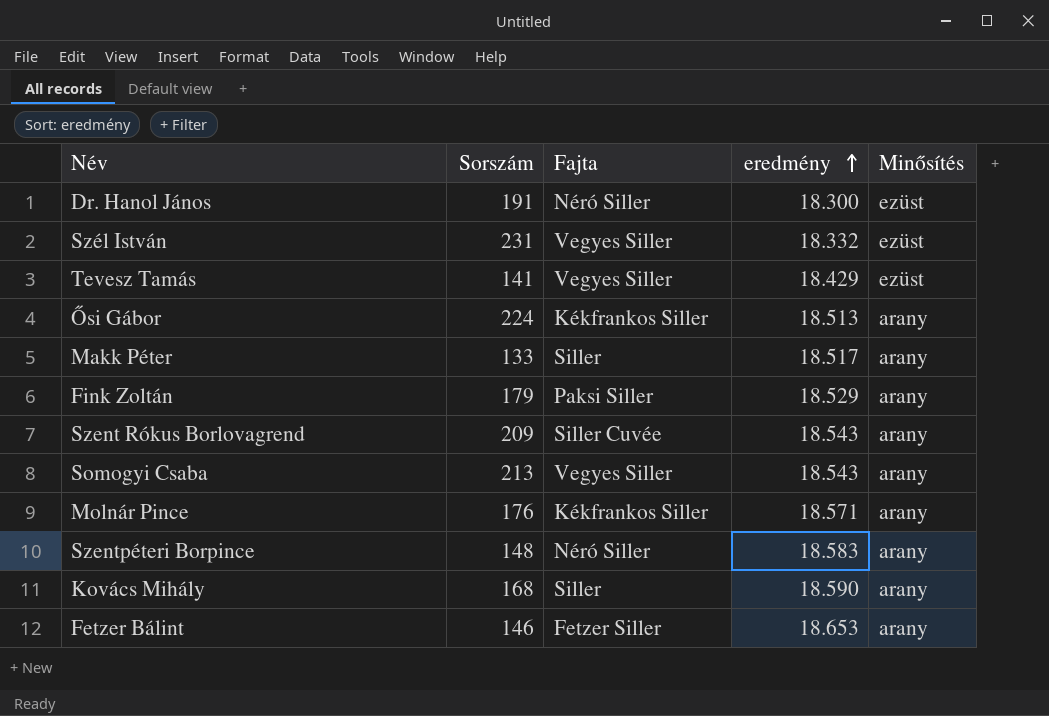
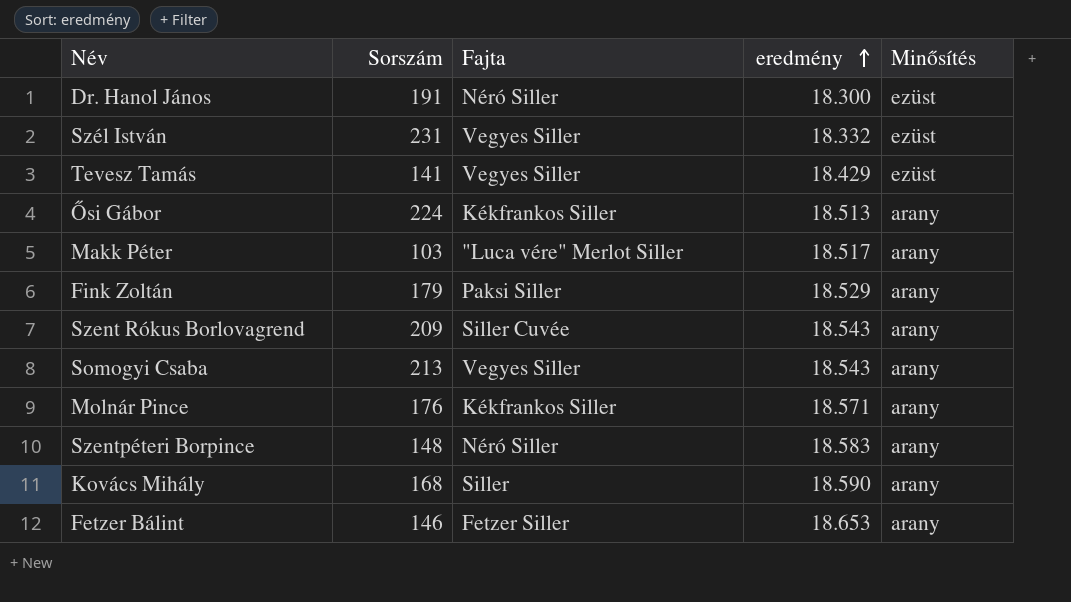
Makk Péter | Sorszám: 133 -> 103
Makk Péter | Fajta: Siller -> "Luca vére" Merlot Siller

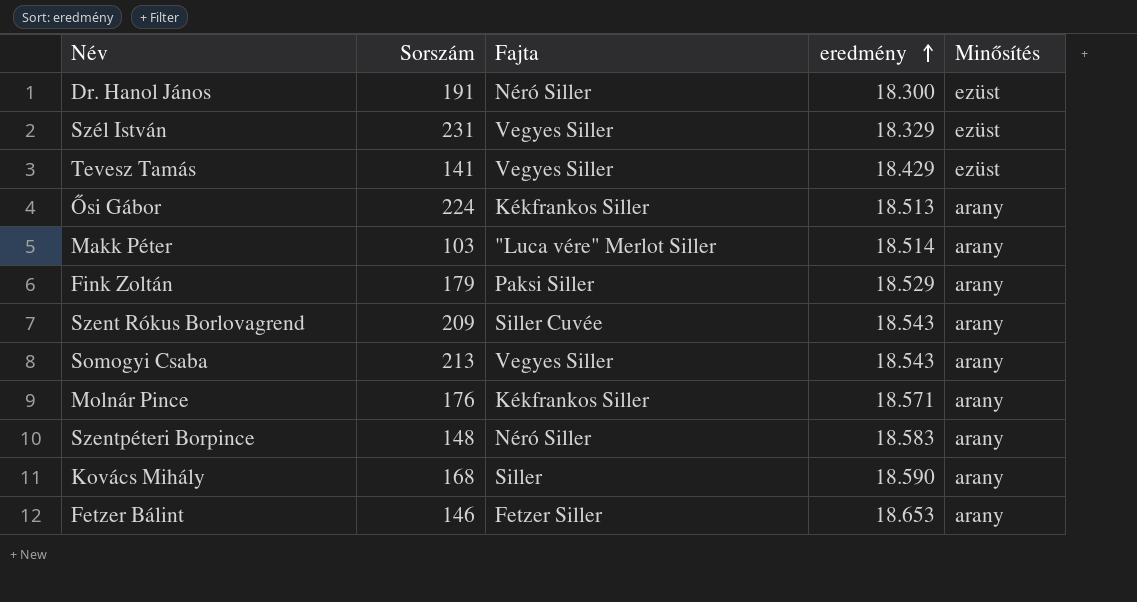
Szél István | eredmény: 18.332 -> 18.329
Makk Péter | eredmény: 18.517 -> 18.514

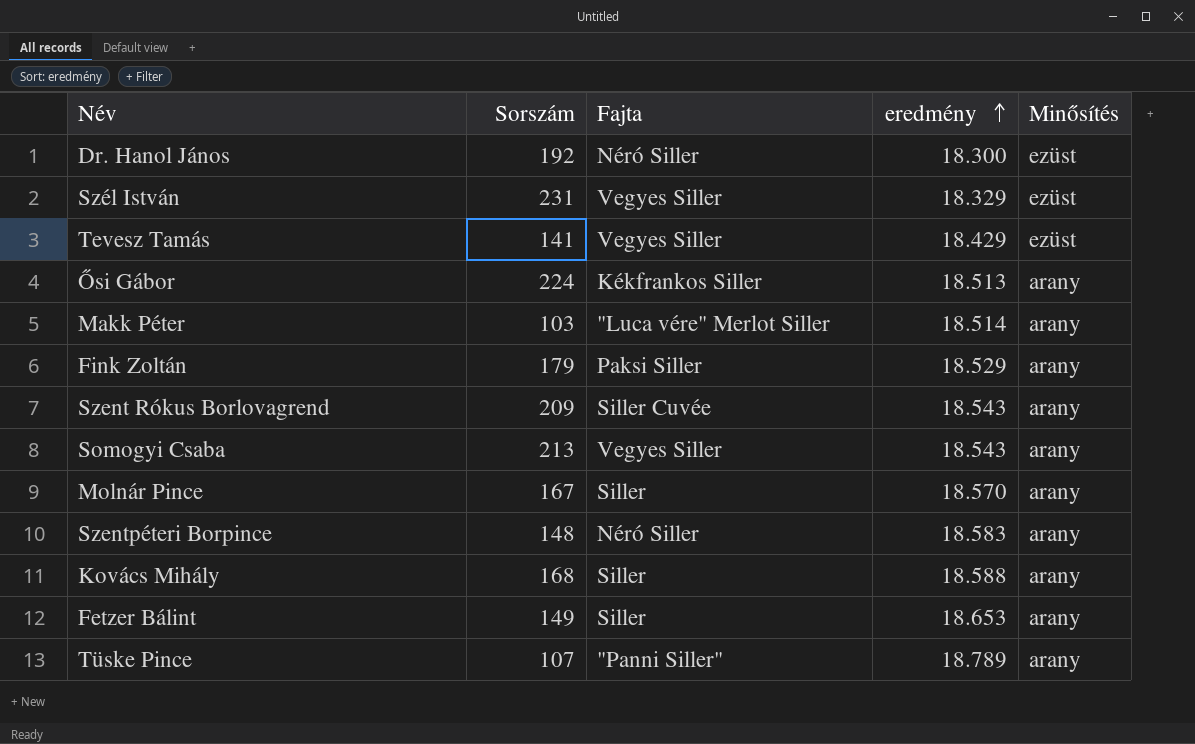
Dr. Hanol János | Sorszám: 191 -> 192
Molnár Pince | Sorszám: 176 -> 167
Molnár Pince | Fajta: Kékfrankos Siller -> Siller
Molnár Pince | eredmény: 18.571 -> 18.570
Kovács Mihály | eredmény: 18.590 -> 18.588
Fetzer Bálint | Sorszám: 146 -> 149
Fetzer Bálint | Fajta: Fetzer Siller -> Siller
row Tüske Pince: none -> 107 | "Panni Siller" | 18.789 | arany

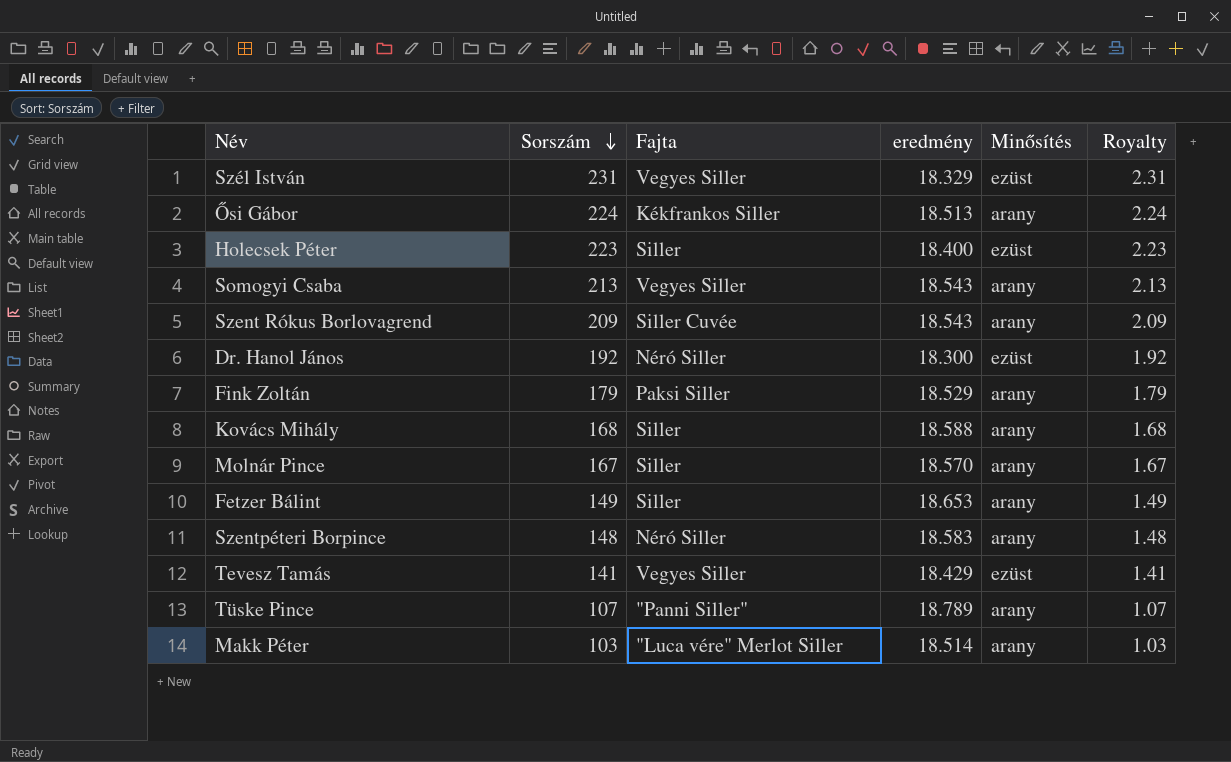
row order: eredmény ascending -> Sorszám descending
column Royalty | formula: none -> [Sorszám] * 0.01
row Holecsek Péter: none -> 223 | Siller | 18.400 | ezüst | 2.23

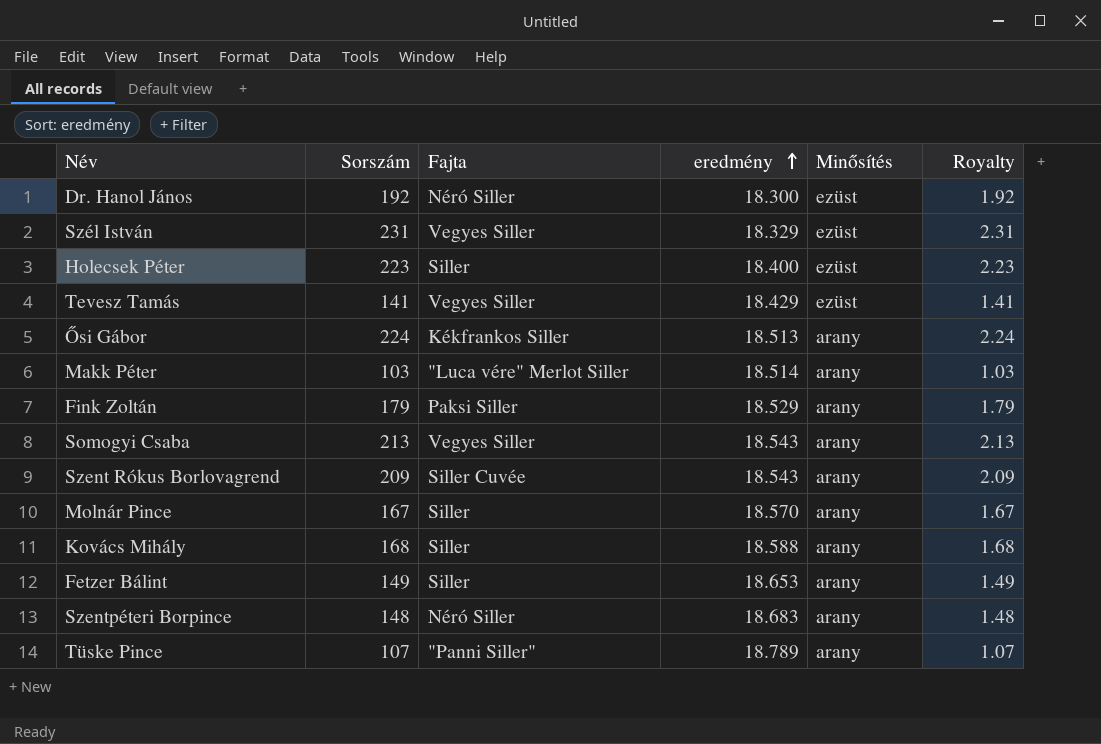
row order: Sorszám descending -> eredmény ascending
Szentpéteri Borpince | eredmény: 18.583 -> 18.683

